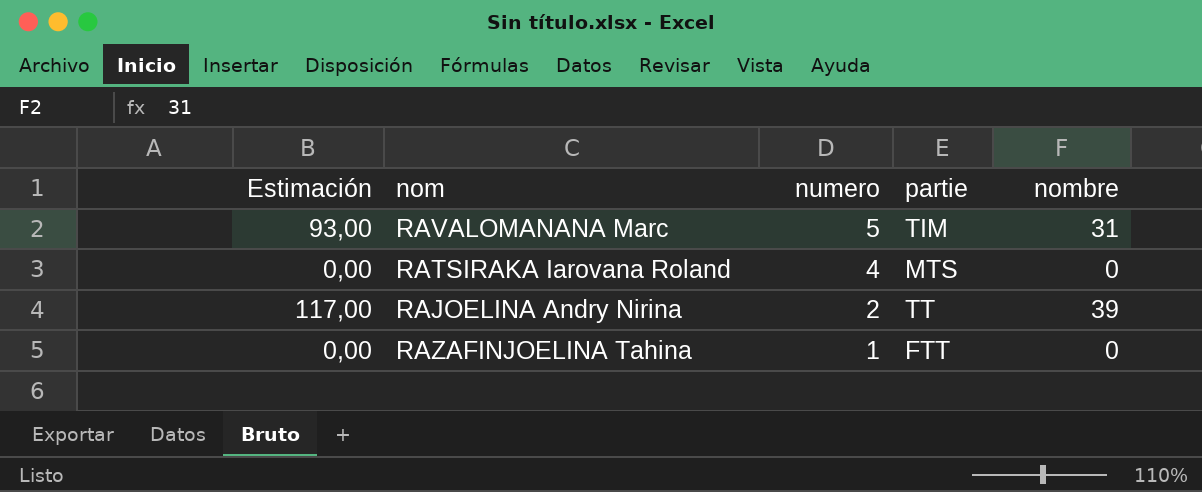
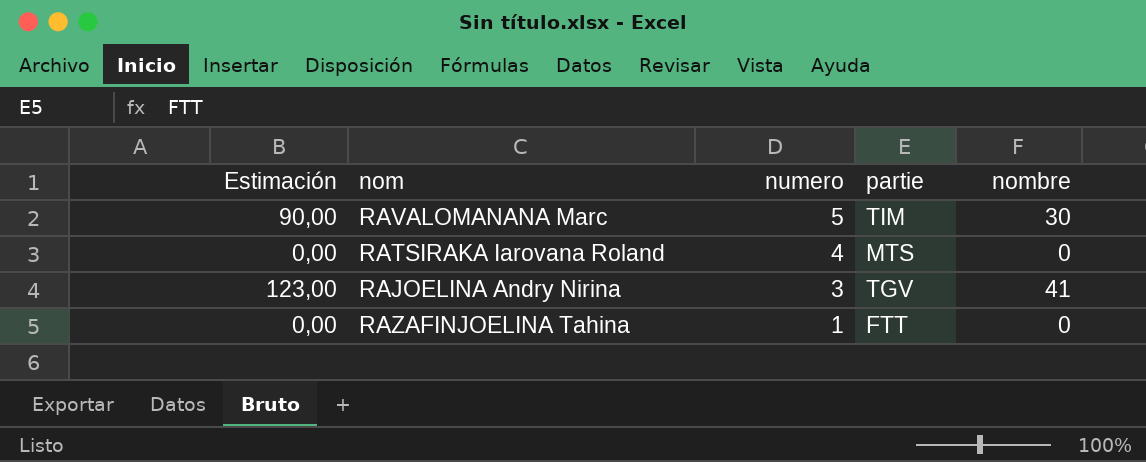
RAVALOMANANA Marc | Estimación: 93,00 -> 90,00
RAVALOMANANA Marc | nombre: 31 -> 30
RAJOELINA Andry Nirina | Estimación: 117,00 -> 123,00
RAJOELINA Andry Nirina | numero: 2 -> 3
RAJOELINA Andry Nirina | partie: TT -> TGV
RAJOELINA Andry Nirina | nombre: 39 -> 41

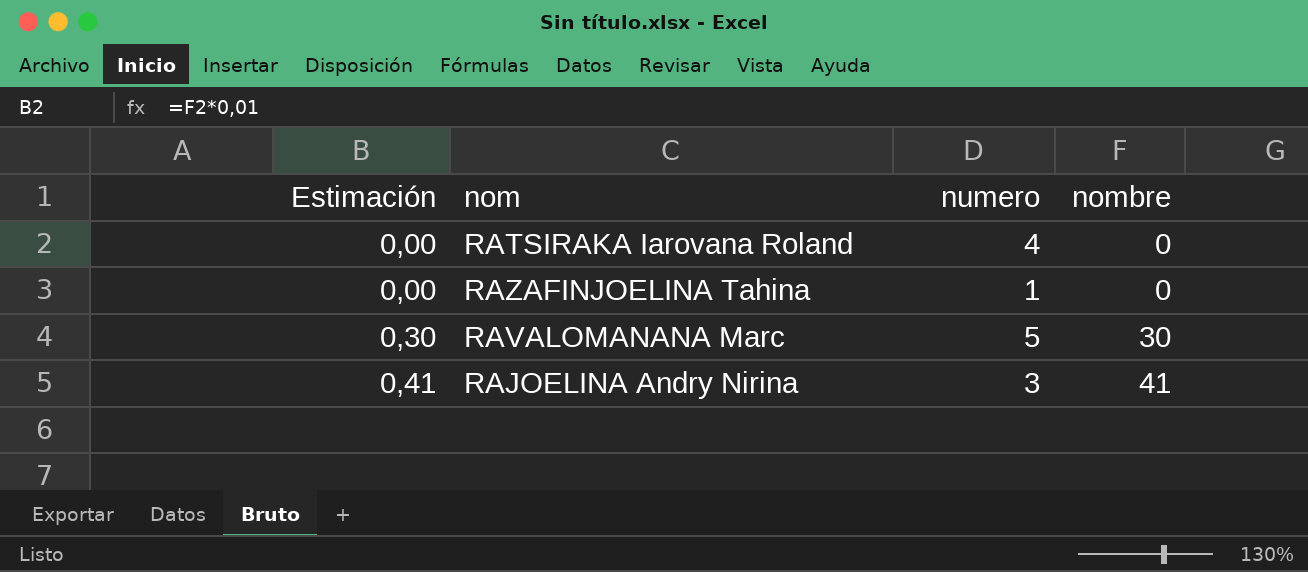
row order: numero descending -> Estimación ascending
column partie | position: 4 -> none
column Estimación | formula: [nombre] * 3 -> [nombre] * 0,01

